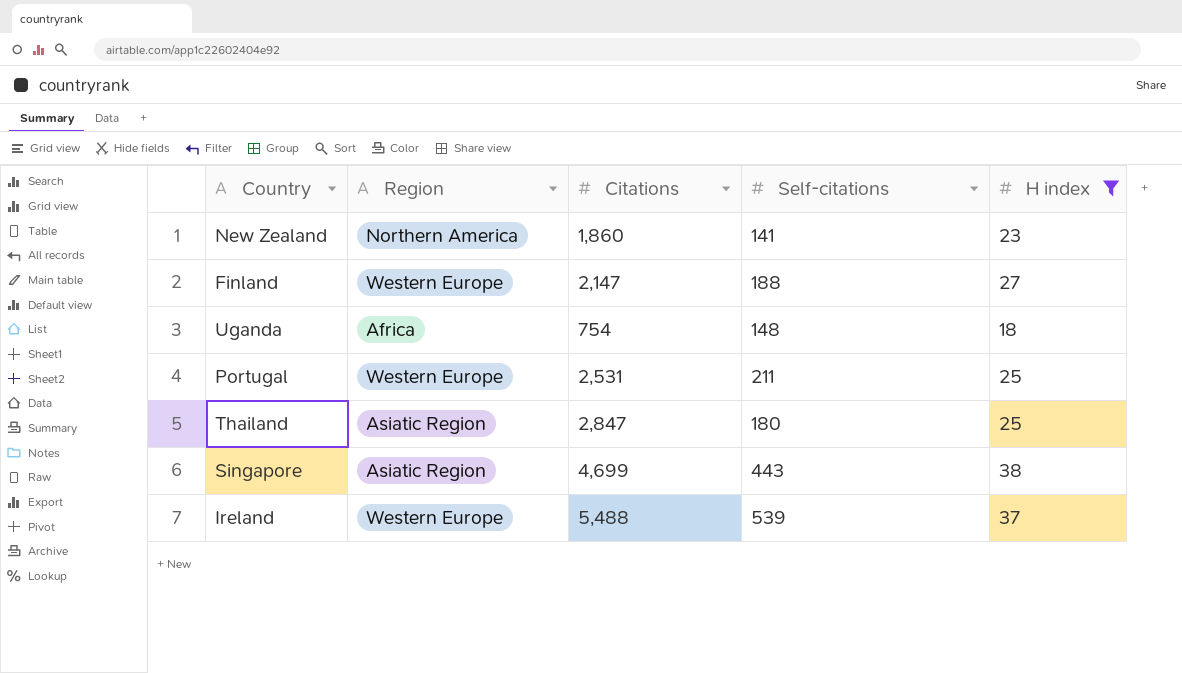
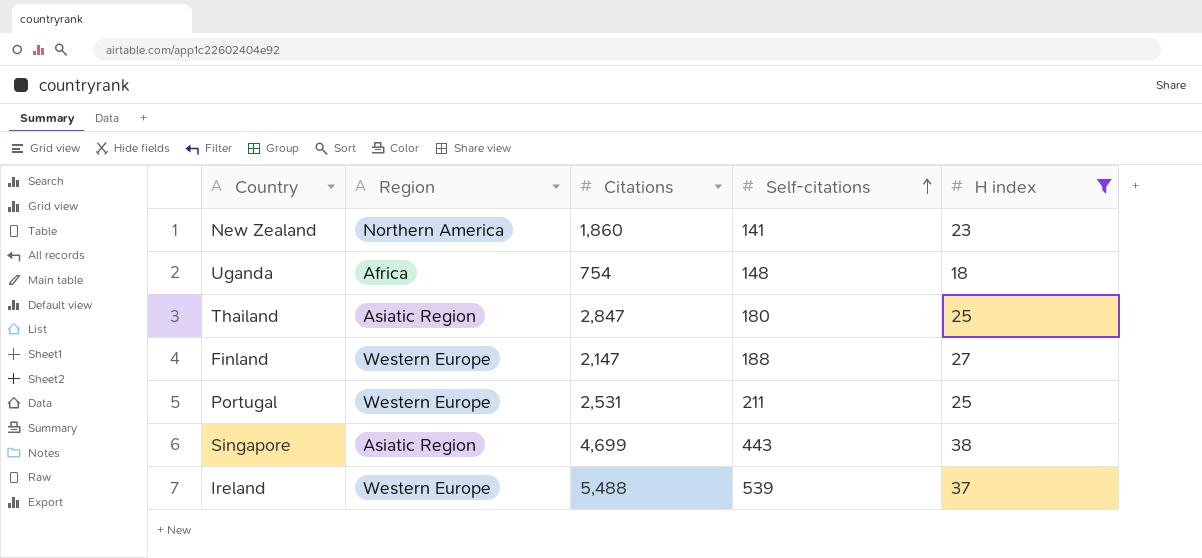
row order: none -> Self-citations ascending

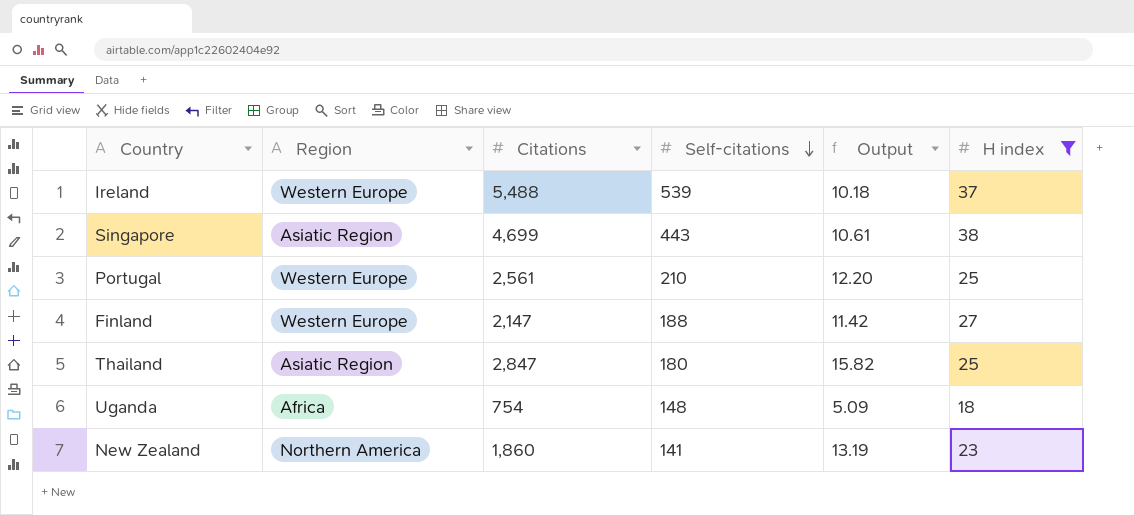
row order: Self-citations ascending -> Self-citations descending
column Output | formula: none -> [Citations] / [Self-citations]
Portugal | Citations: 2,531 -> 2,561
Portugal | Self-citations: 211 -> 210

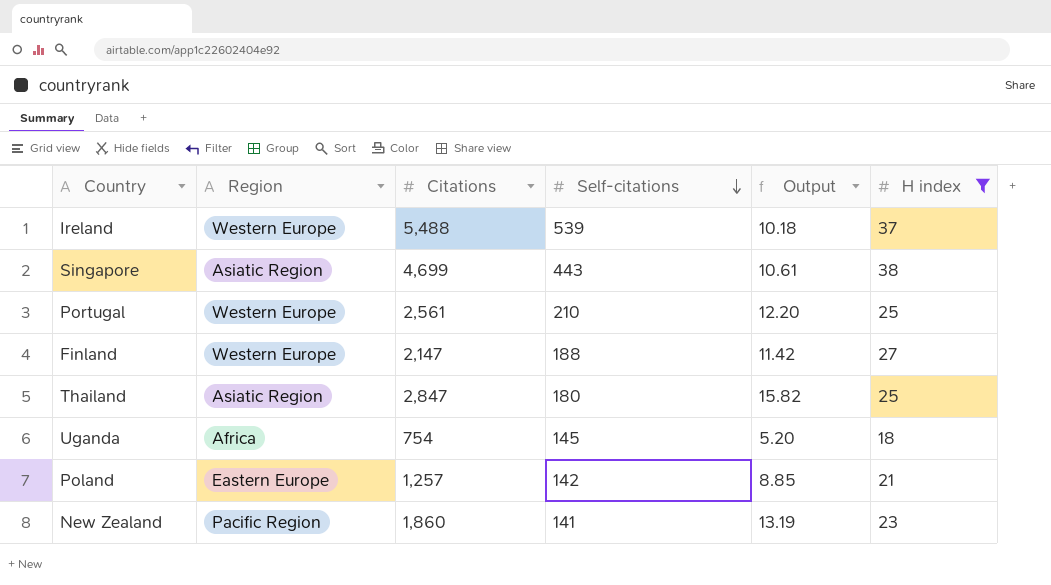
Uganda | Self-citations: 148 -> 145
Uganda | Output: 5.09 -> 5.20
row Poland: none -> Eastern Europe | 1,257 | 142 | 8.85 | 21
New Zealand | Region: Northern America -> Pacific Region

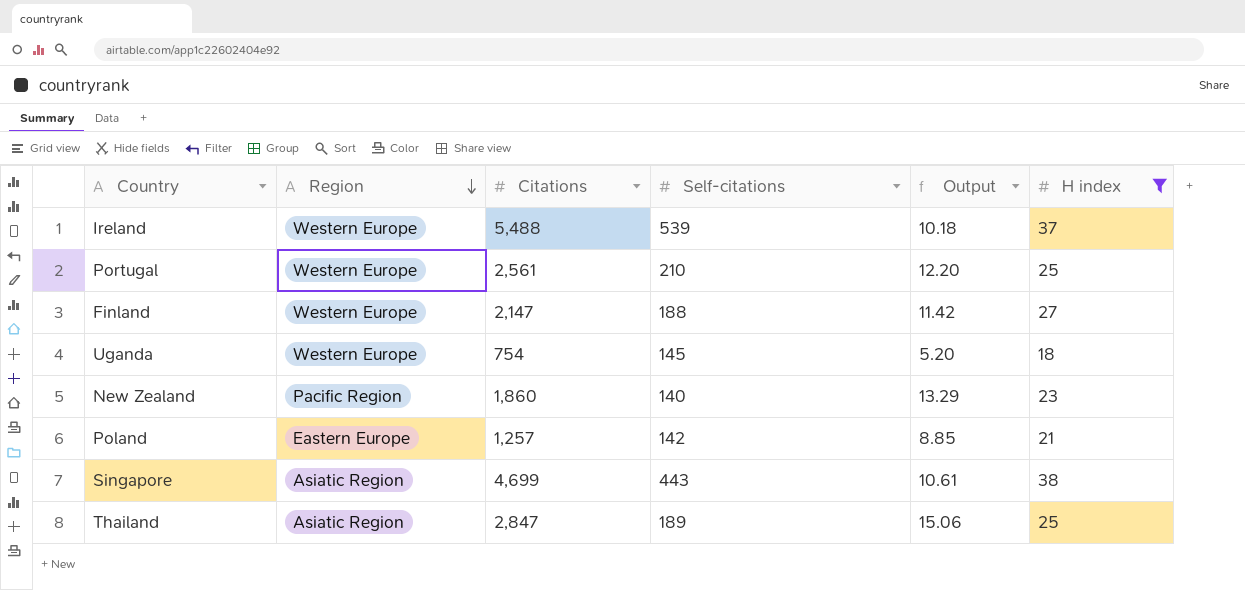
row order: Self-citations descending -> Region descending
Uganda | Region: Africa -> Western Europe
New Zealand | Self-citations: 141 -> 140
New Zealand | Output: 13.19 -> 13.29
Thailand | Self-citations: 180 -> 189
Thailand | Output: 15.82 -> 15.06

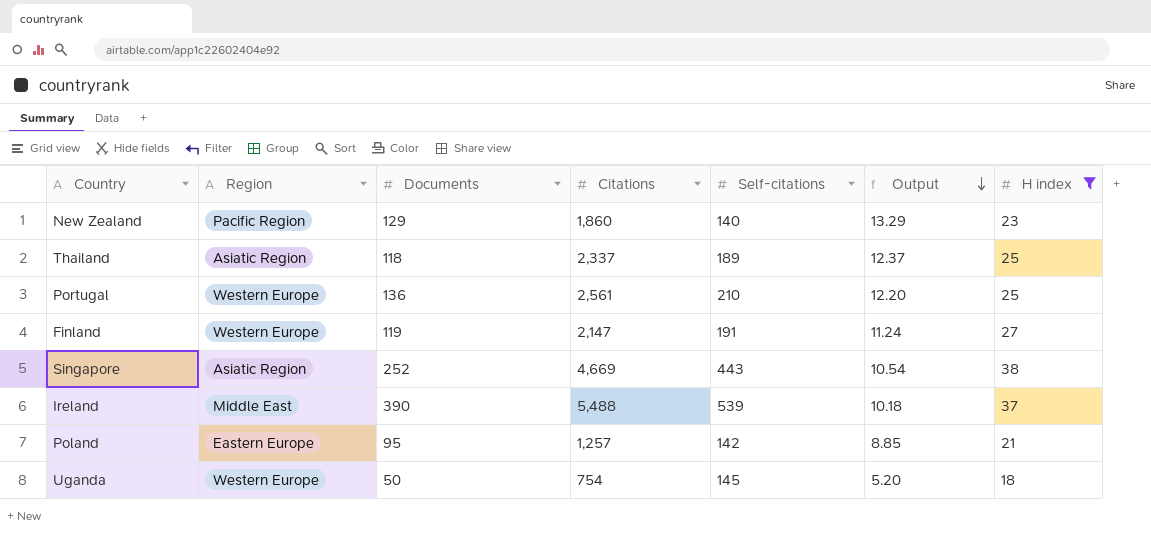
row order: Region descending -> Output descending
column Documents | position: none -> 3
Thailand | Citations: 2,847 -> 2,337
Thailand | Output: 15.06 -> 12.37
Finland | Self-citations: 188 -> 191
Finland | Output: 11.42 -> 11.24
Singapore | Citations: 4,699 -> 4,669
Singapore | Output: 10.61 -> 10.54
Ireland | Region: Western Europe -> Middle East

